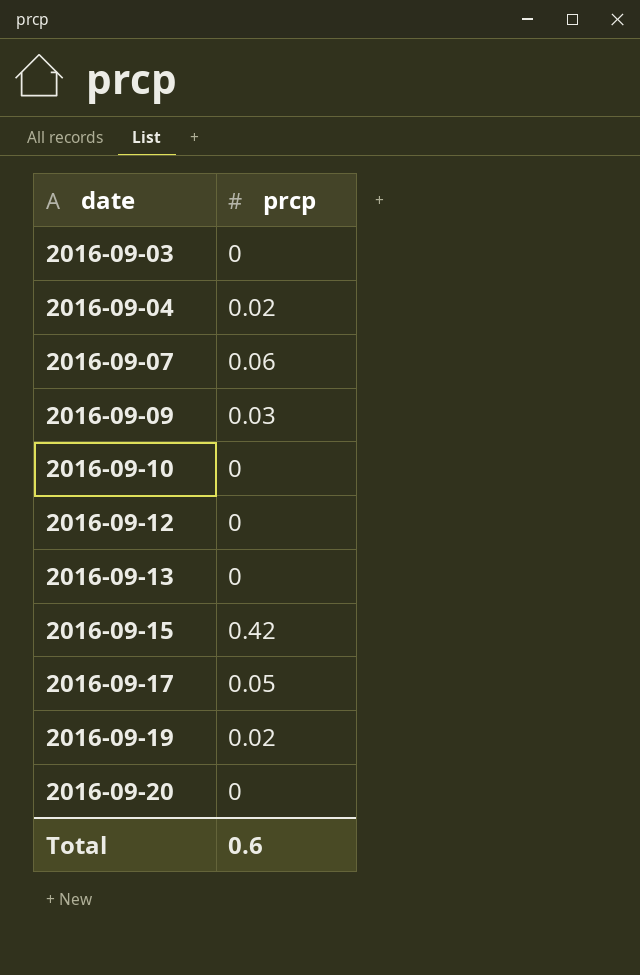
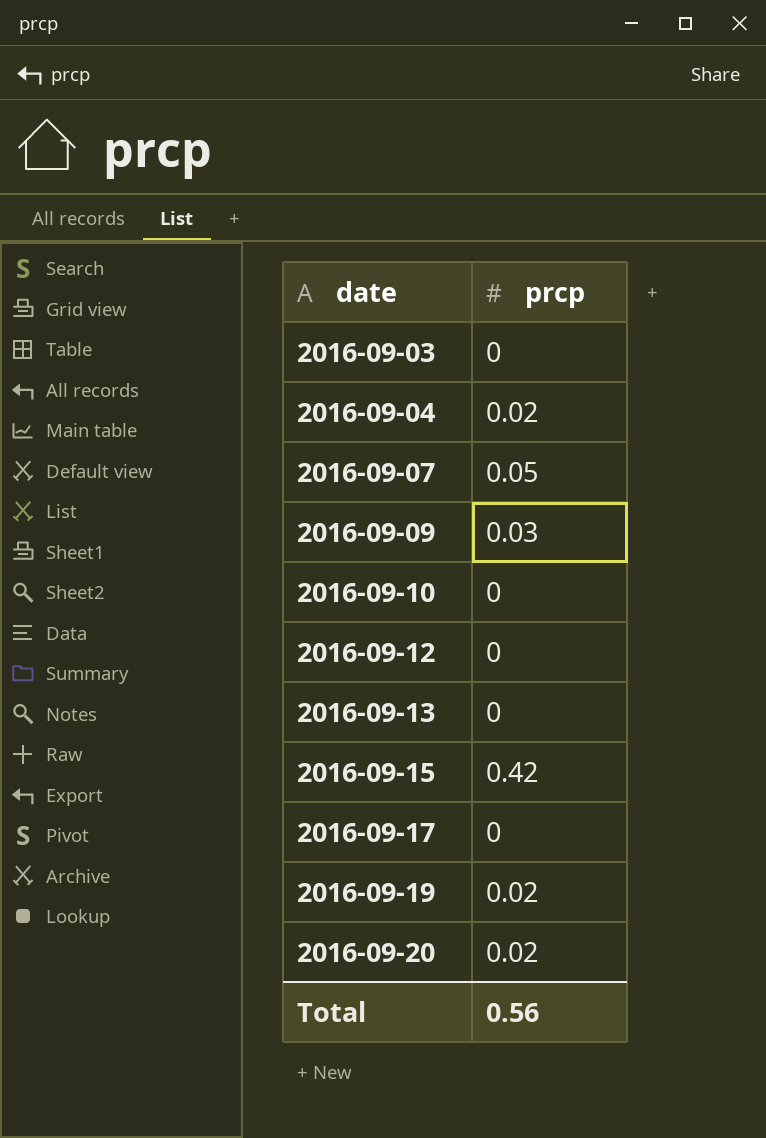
2016-09-07 | prcp: 0.06 -> 0.05
2016-09-17 | prcp: 0.05 -> 0
2016-09-20 | prcp: 0 -> 0.02
Total | prcp: 0.6 -> 0.56

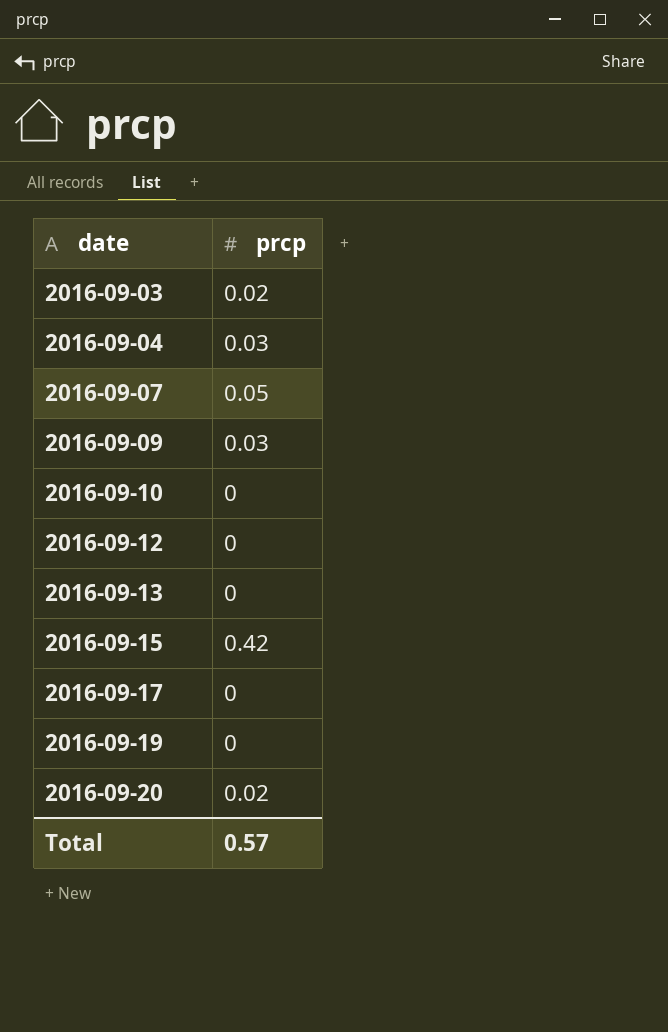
2016-09-03 | prcp: 0 -> 0.02
2016-09-04 | prcp: 0.02 -> 0.03
2016-09-19 | prcp: 0.02 -> 0
Total | prcp: 0.56 -> 0.57

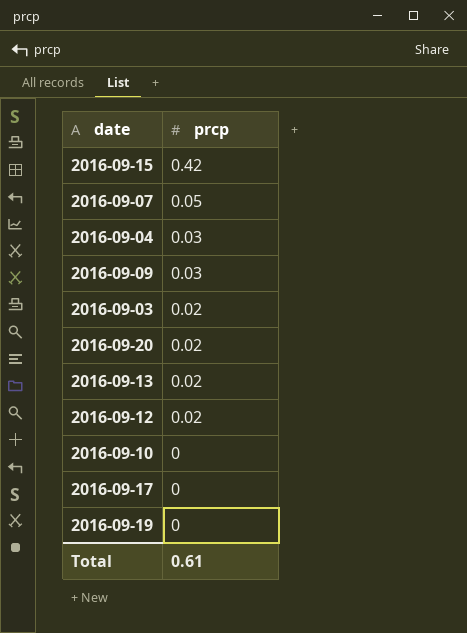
row order: date ascending -> prcp descending
2016-09-13 | prcp: 0 -> 0.02
2016-09-12 | prcp: 0 -> 0.02
Total | prcp: 0.57 -> 0.61

